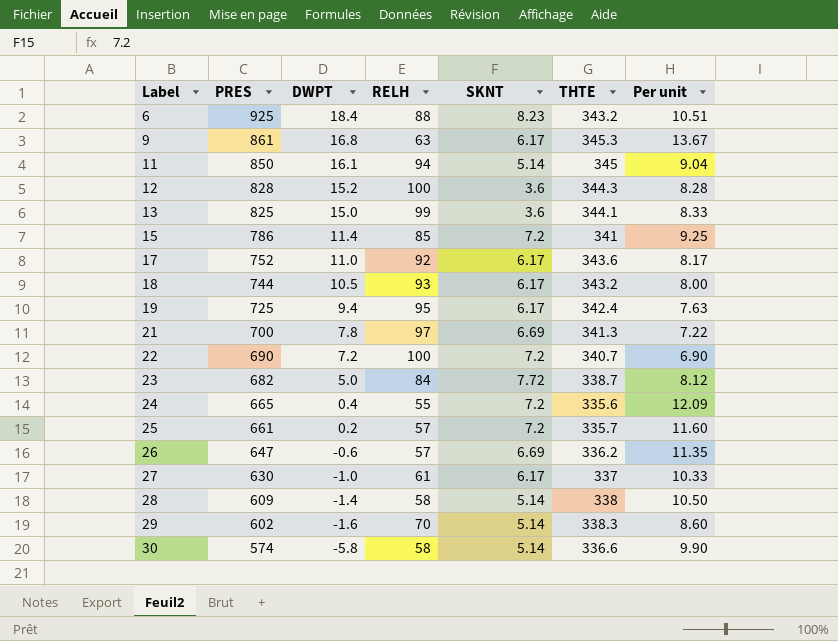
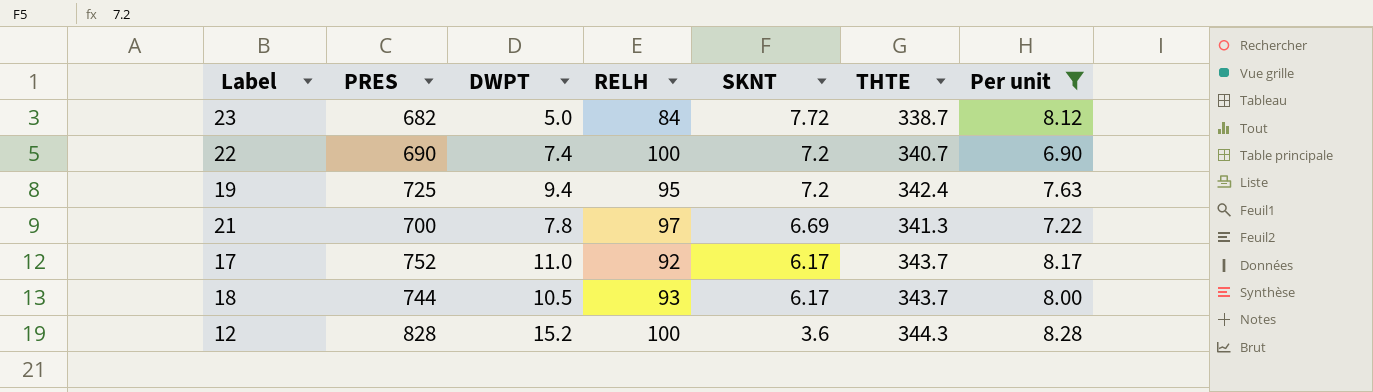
filter: none -> Per unit <= 8.28
row order: Label ascending -> SKNT descending
22 | DWPT: 7.2 -> 7.4
19 | SKNT: 6.17 -> 7.2
17 | THTE: 343.6 -> 343.7
18 | THTE: 343.2 -> 343.7

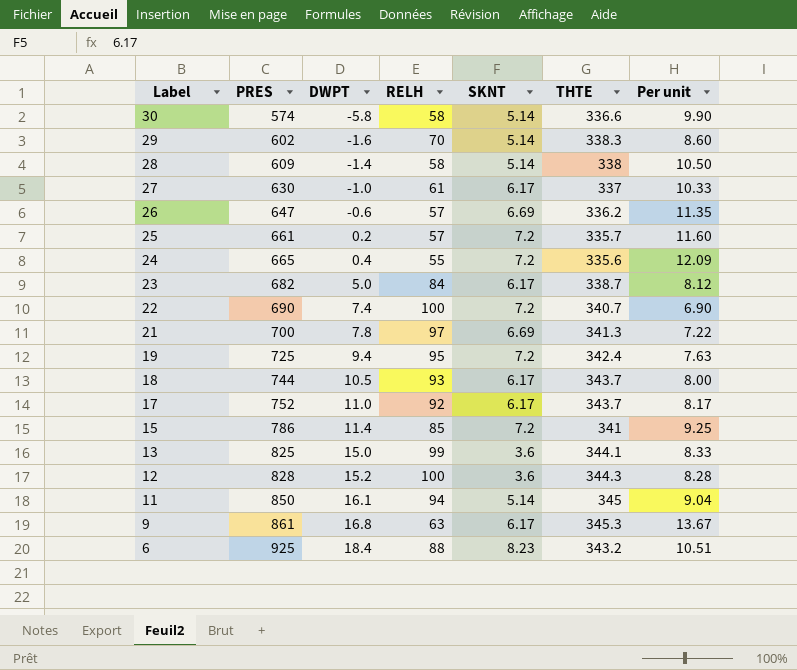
filter: Per unit <= 8.28 -> none
row order: SKNT descending -> Label descending
23 | SKNT: 7.72 -> 6.17

